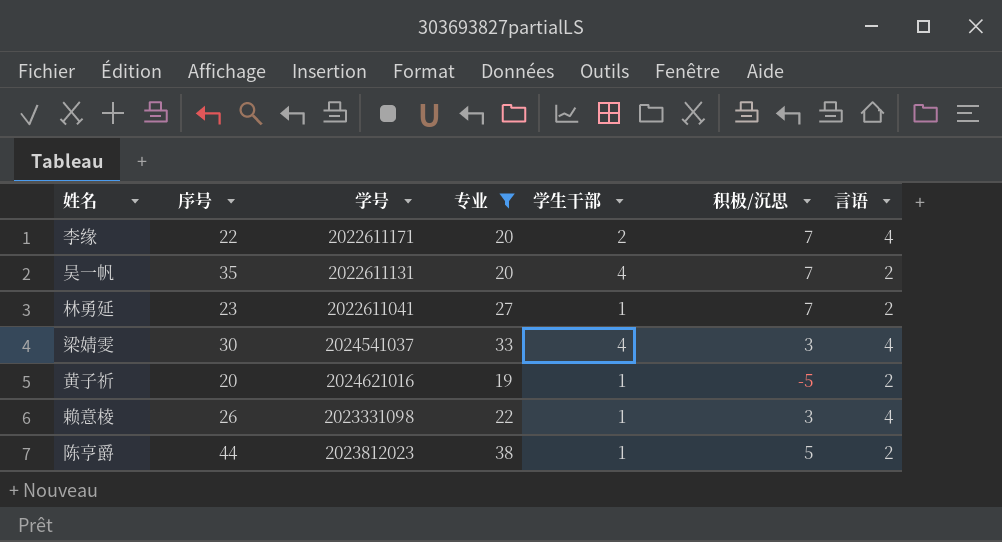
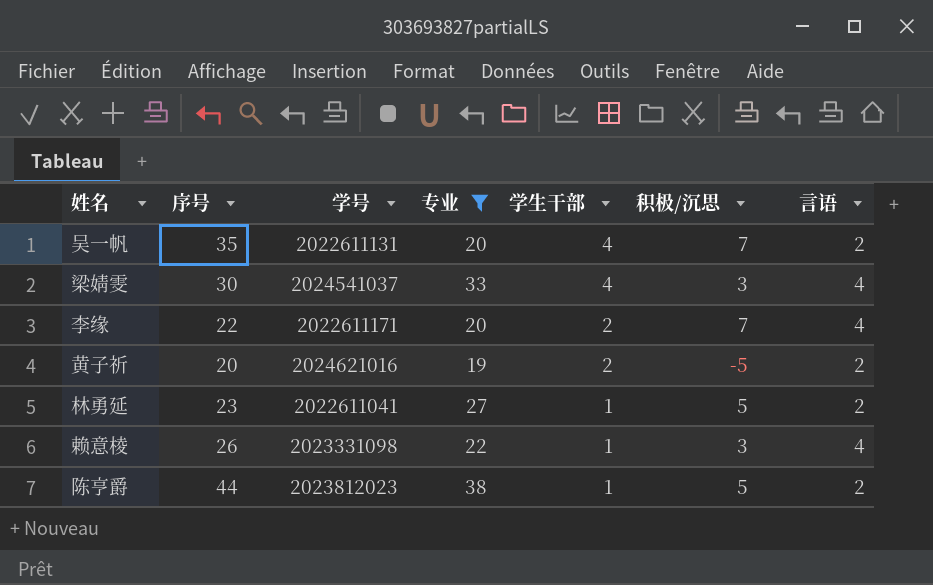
row order: none -> 学生干部 descending
黄子祈 | 学生干部: 1 -> 2
林勇延 | 积极/沉思: 7 -> 5

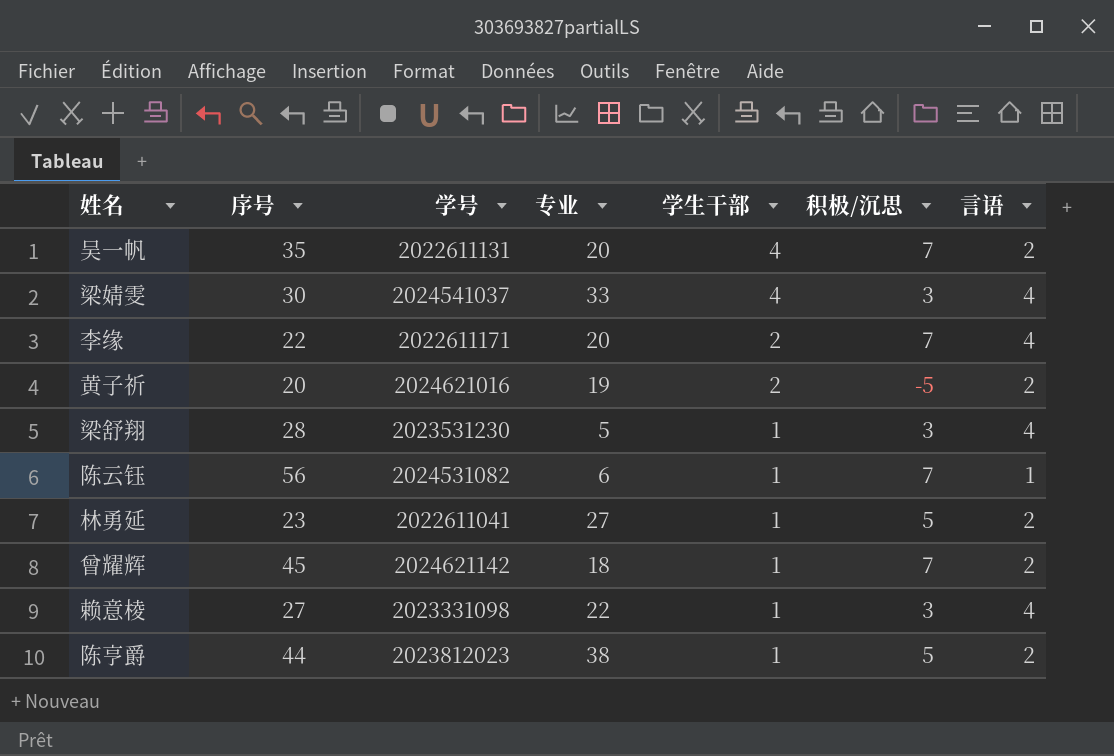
filter: 专业 >= 19 -> none
赖意棱 | 序号: 26 -> 27

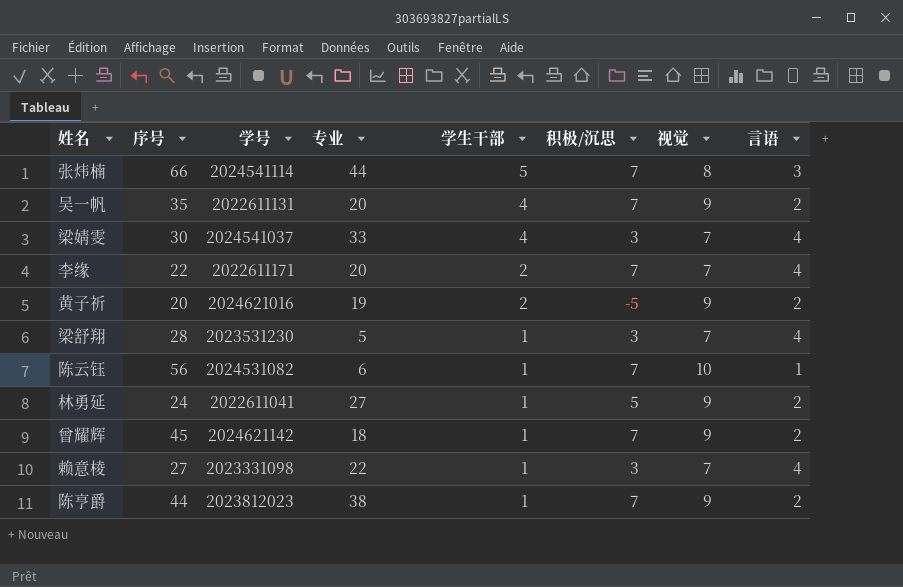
column 视觉 | position: none -> 7
row 张炜楠: none -> 66 | 2024541114 | 44 | 5 | 7 | 8 | 3
林勇延 | 序号: 23 -> 24
陈亨爵 | 积极/沉思: 5 -> 7

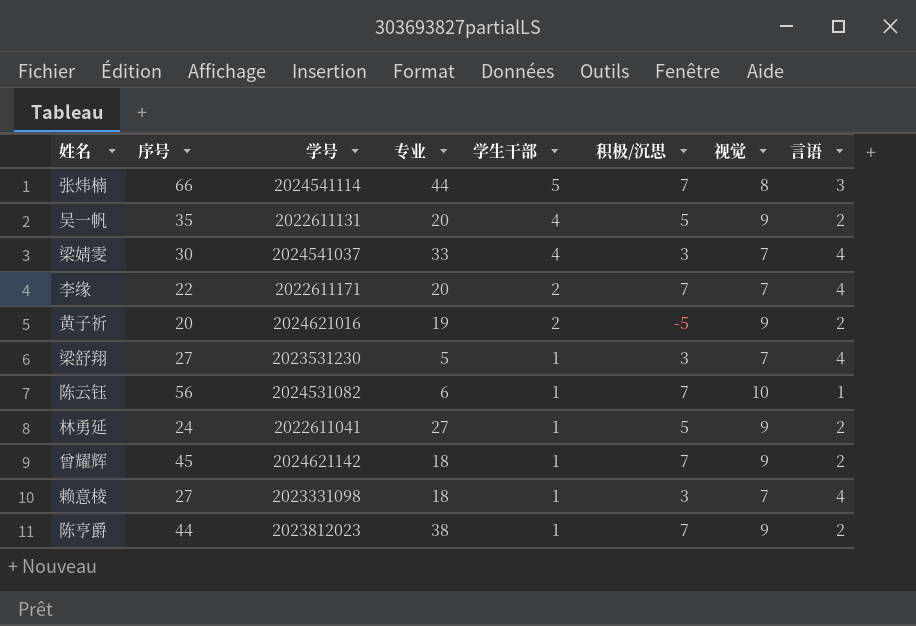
吴一帆 | 积极/沉思: 7 -> 5
梁舒翔 | 序号: 28 -> 27
赖意棱 | 专业: 22 -> 18

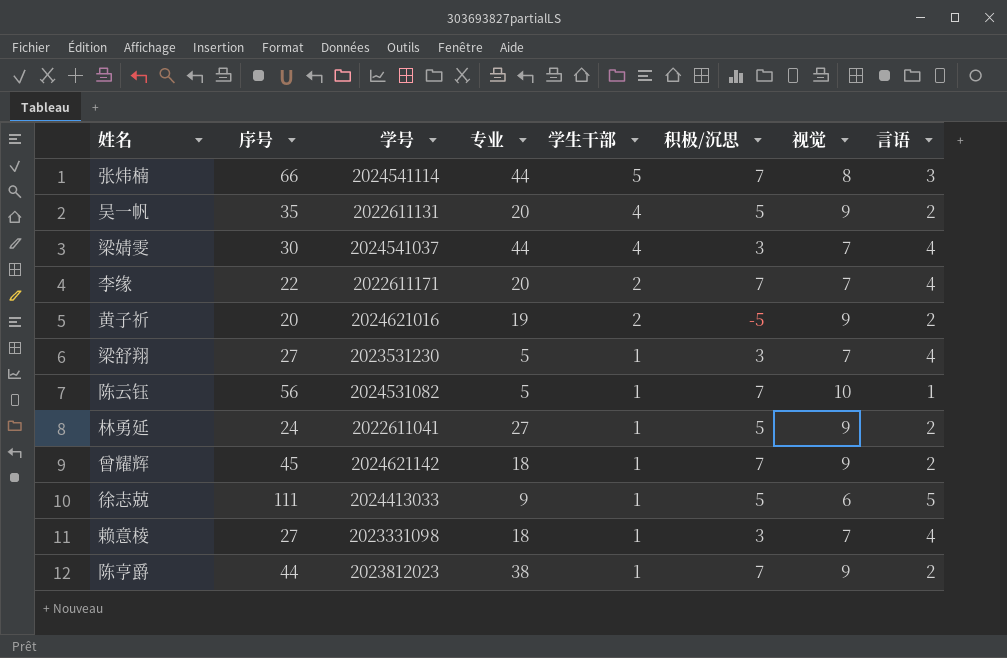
梁婧雯 | 专业: 33 -> 44
陈云钰 | 专业: 6 -> 5
row 徐志兢: none -> 111 | 2024413033 | 9 | 1 | 5 | 6 | 5

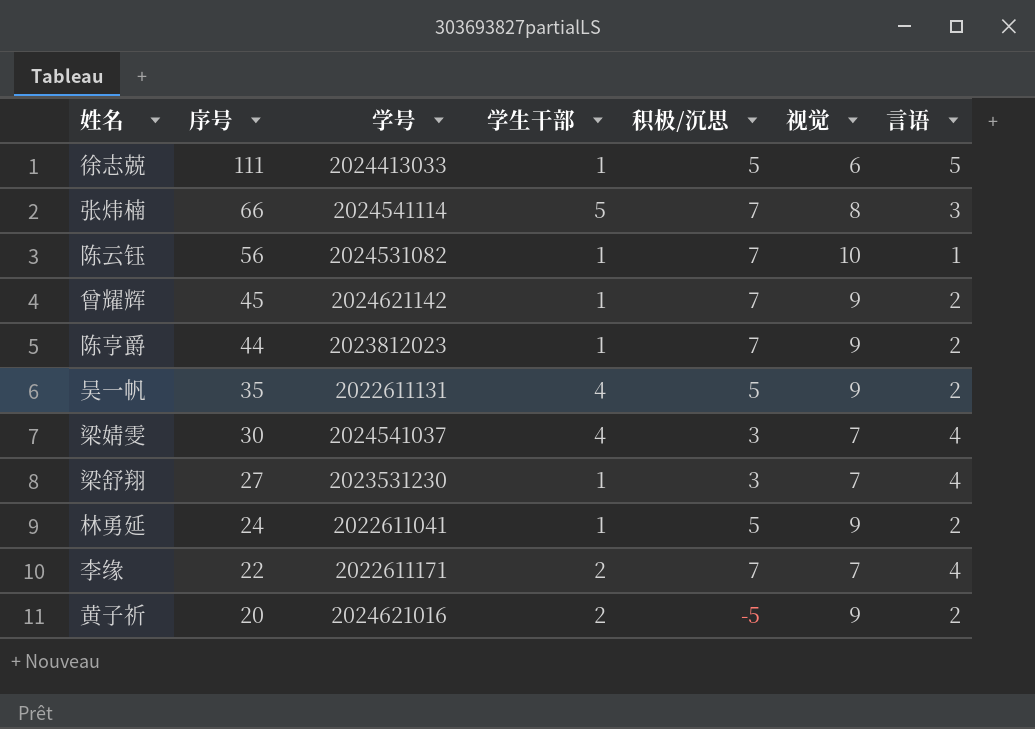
row order: 学生干部 descending -> 序号 descending
column 专业 | position: 4 -> none
row 赖意棱: 27 | 2023331098 | 18 | 1 | 3 | 7 | 4 -> none

